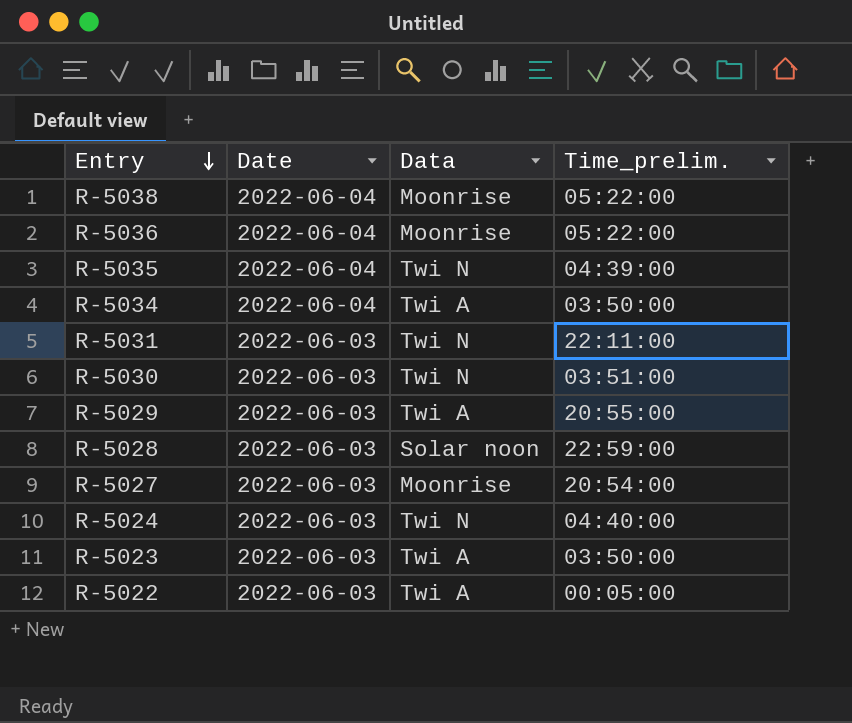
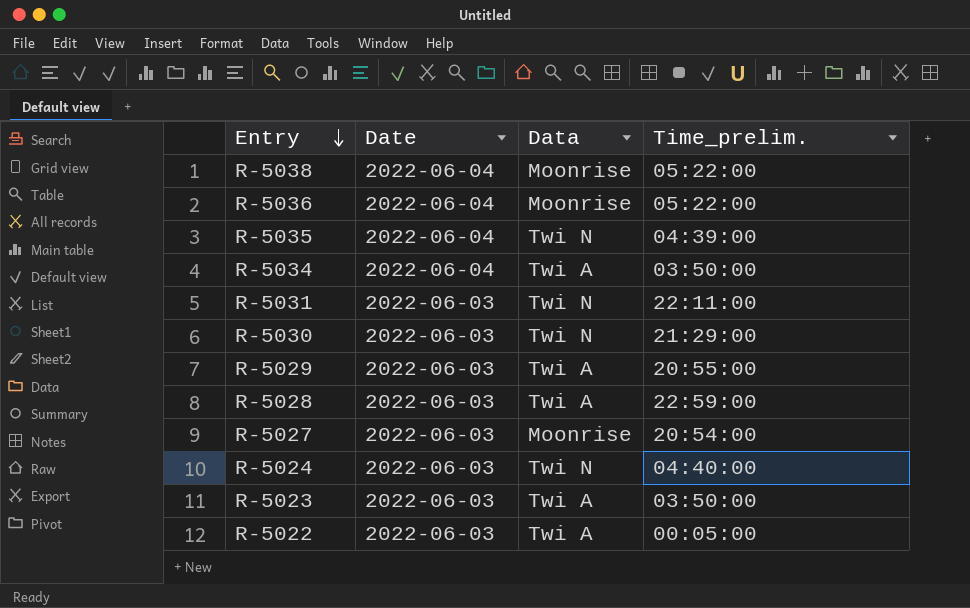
R-5030 | Time_prelim.: 03:51:00 -> 21:29:00
R-5028 | Data: Solar noon -> Twi A

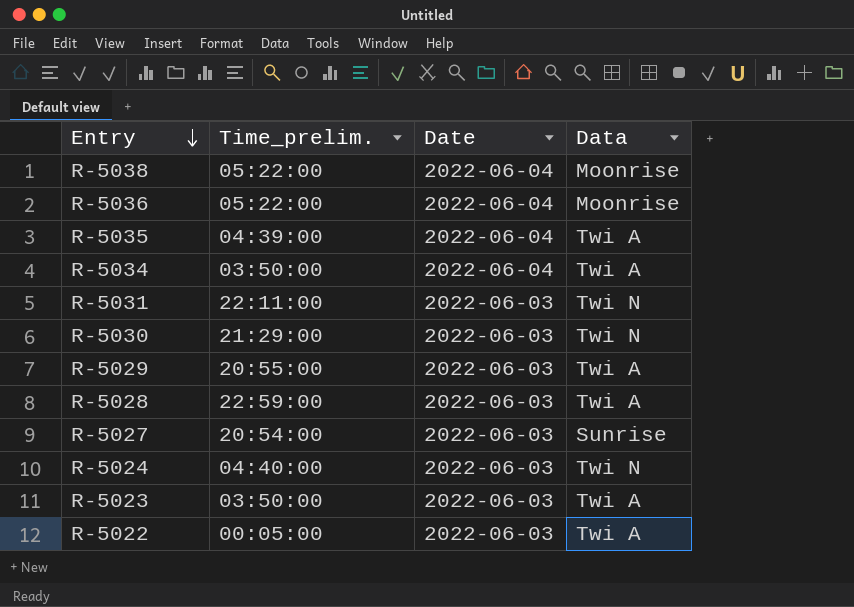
column Time_prelim. | position: 4 -> 2
R-5035 | Data: Twi N -> Twi A
R-5027 | Data: Moonrise -> Sunrise

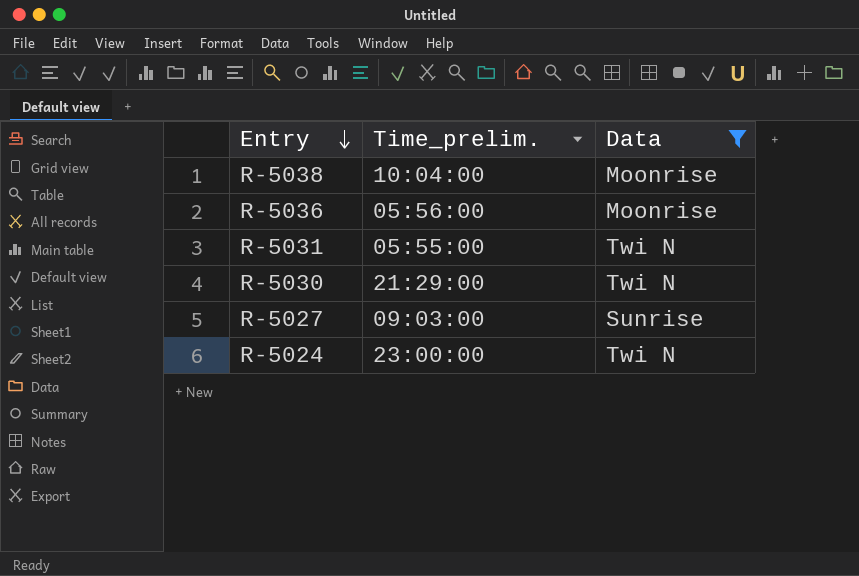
filter: none -> Data != Twi A
column Date | position: 3 -> none
R-5038 | Time_prelim.: 05:22:00 -> 10:04:00
R-5036 | Time_prelim.: 05:22:00 -> 05:56:00
R-5031 | Time_prelim.: 22:11:00 -> 05:55:00
R-5027 | Time_prelim.: 20:54:00 -> 09:03:00
R-5024 | Time_prelim.: 04:40:00 -> 23:00:00

